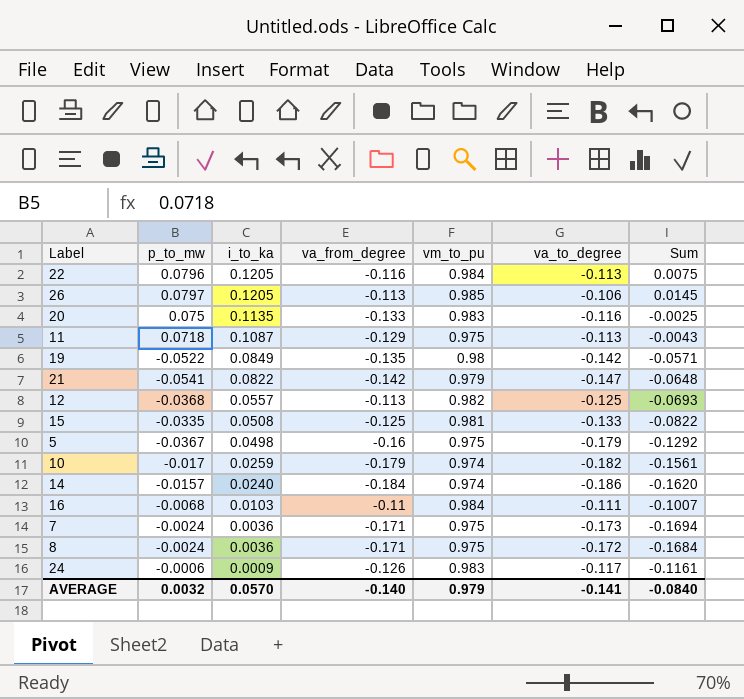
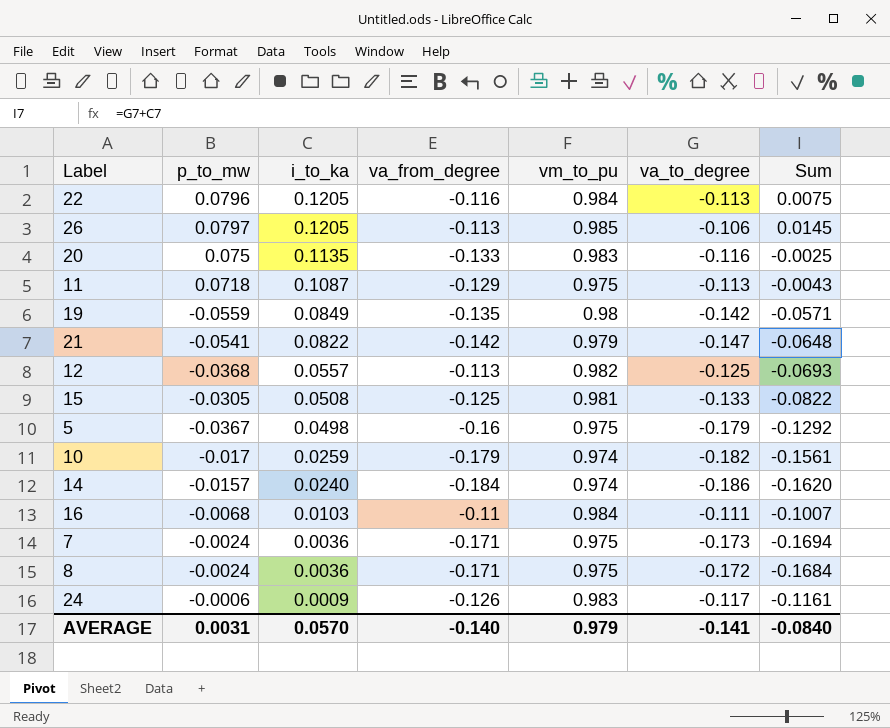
19 | p_to_mw: -0.0522 -> -0.0559
15 | p_to_mw: -0.0335 -> -0.0305
AVERAGE | p_to_mw: 0.0032 -> 0.0031

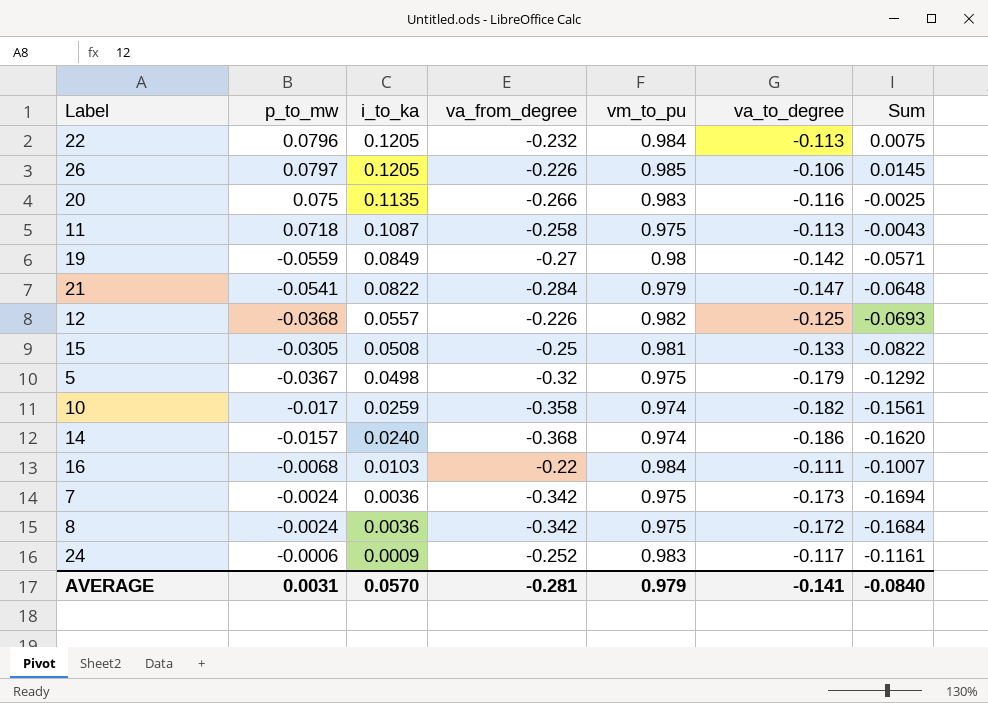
22 | va_from_degree: -0.116 -> -0.232
26 | va_from_degree: -0.113 -> -0.226
20 | va_from_degree: -0.133 -> -0.266
11 | va_from_degree: -0.129 -> -0.258
19 | va_from_degree: -0.135 -> -0.27
21 | va_from_degree: -0.142 -> -0.284
12 | va_from_degree: -0.113 -> -0.226
15 | va_from_degree: -0.125 -> -0.25
5 | va_from_degree: -0.16 -> -0.32
10 | va_from_degree: -0.179 -> -0.358
14 | va_from_degree: -0.184 -> -0.368
16 | va_from_degree: -0.11 -> -0.22
7 | va_from_degree: -0.171 -> -0.342
8 | va_from_degree: -0.171 -> -0.342
24 | va_from_degree: -0.126 -> -0.252
AVERAGE | va_from_degree: -0.140 -> -0.281

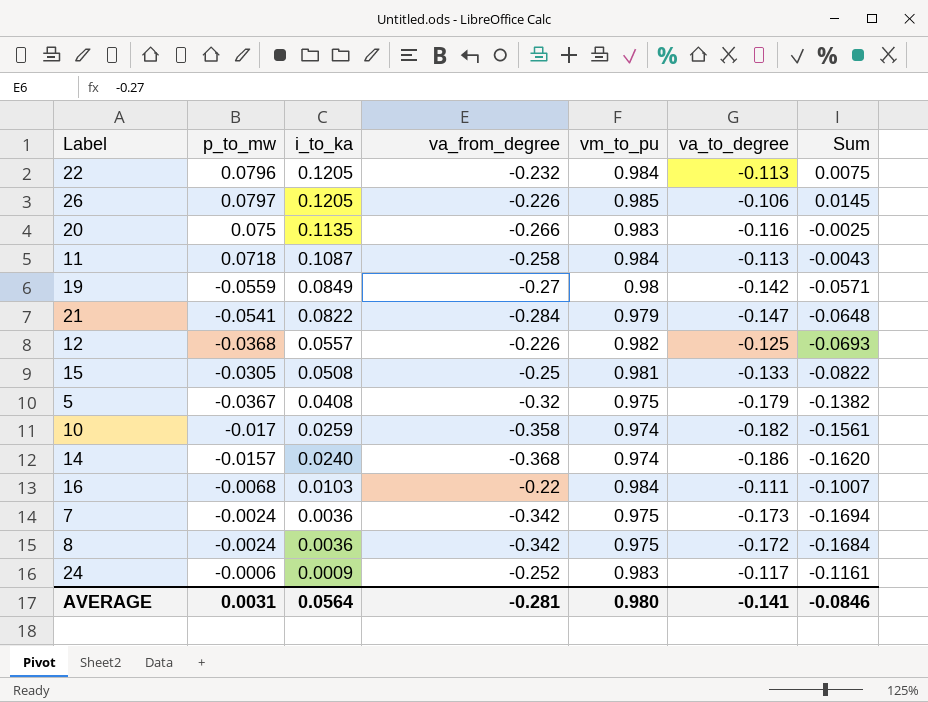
11 | vm_to_pu: 0.975 -> 0.984
5 | i_to_ka: 0.0498 -> 0.0408
5 | Sum: -0.1292 -> -0.1382
AVERAGE | i_to_ka: 0.0570 -> 0.0564
AVERAGE | vm_to_pu: 0.979 -> 0.980
AVERAGE | Sum: -0.0840 -> -0.0846

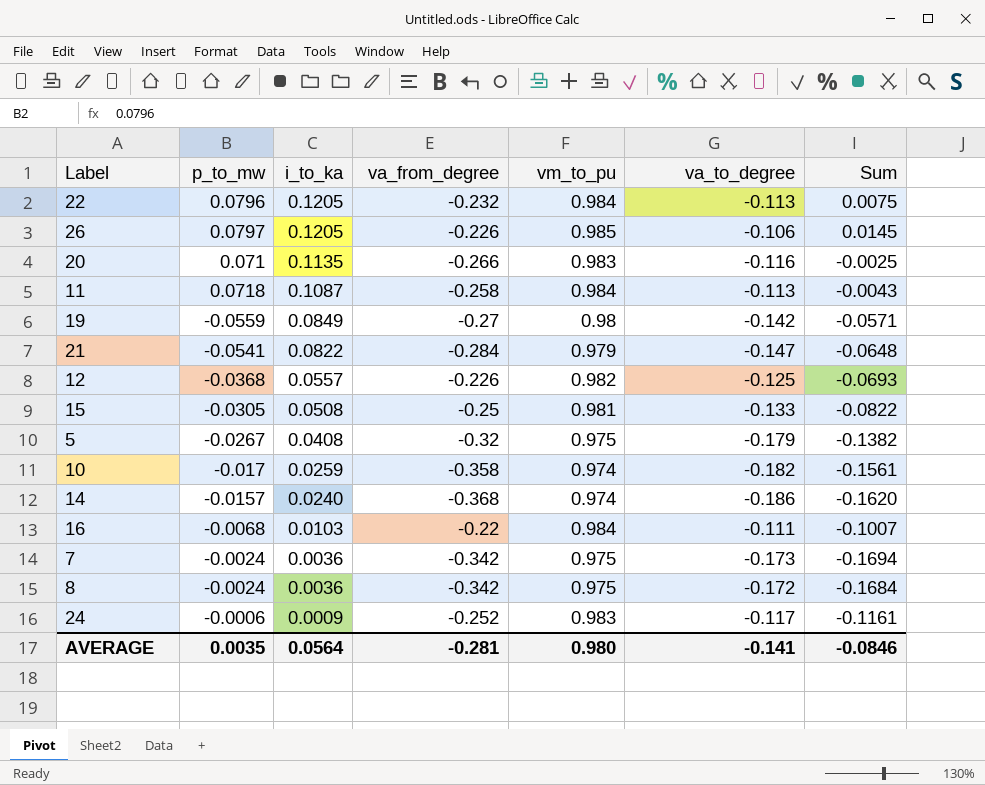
20 | p_to_mw: 0.075 -> 0.071
5 | p_to_mw: -0.0367 -> -0.0267
AVERAGE | p_to_mw: 0.0031 -> 0.0035

